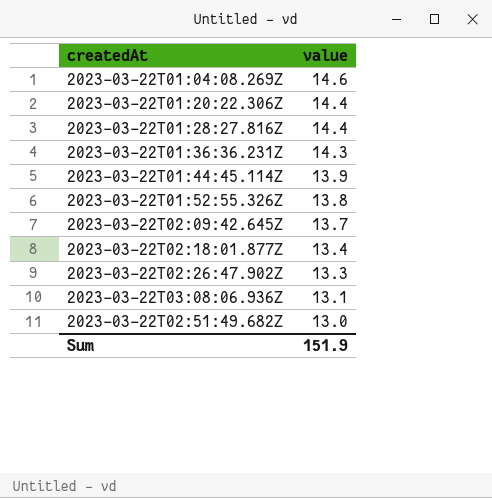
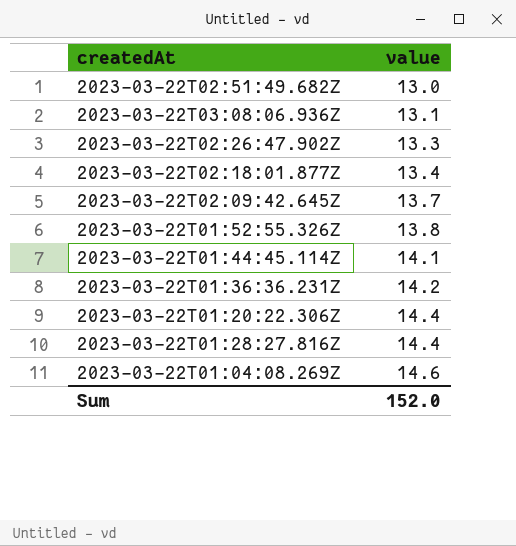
row order: value descending -> value ascending
2023-03-22T01:44:45.114Z | value: 13.9 -> 14.1
2023-03-22T01:36:36.231Z | value: 14.3 -> 14.2
Sum | value: 151.9 -> 152.0

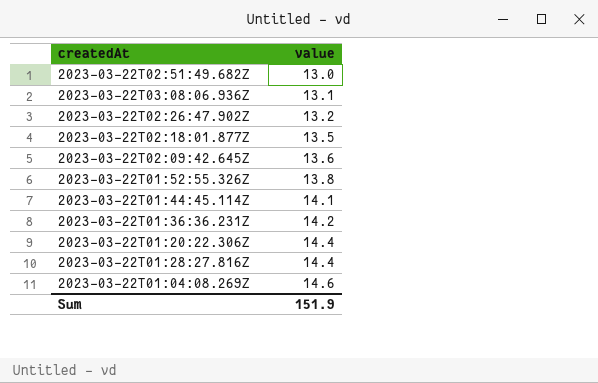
2023-03-22T02:26:47.902Z | value: 13.3 -> 13.2
2023-03-22T02:18:01.877Z | value: 13.4 -> 13.5
2023-03-22T02:09:42.645Z | value: 13.7 -> 13.6
Sum | value: 152.0 -> 151.9

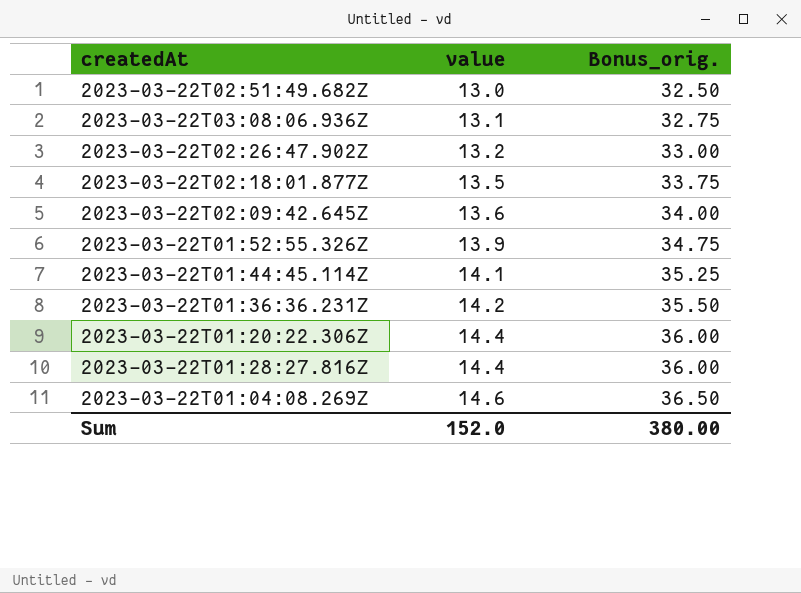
column Bonus_orig. | formula: none -> [value] * 2.5
2023-03-22T01:52:55.326Z | value: 13.8 -> 13.9
Sum | value: 151.9 -> 152.0

